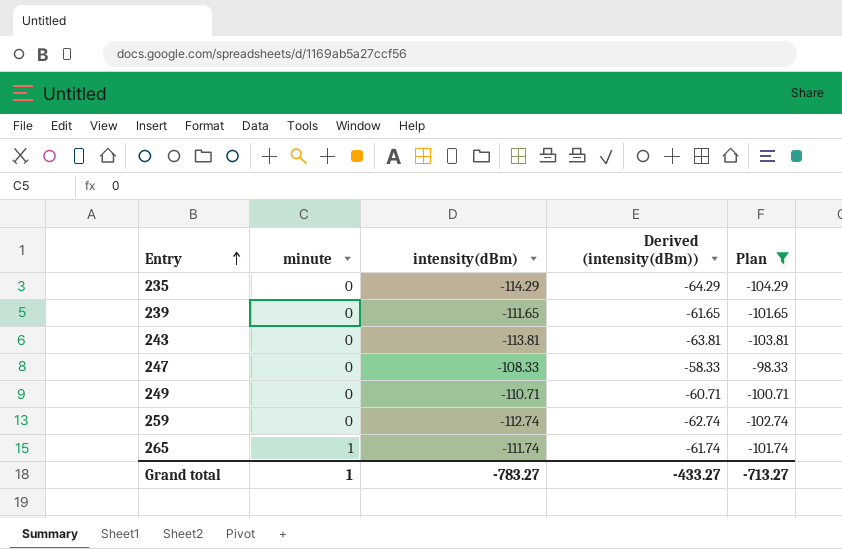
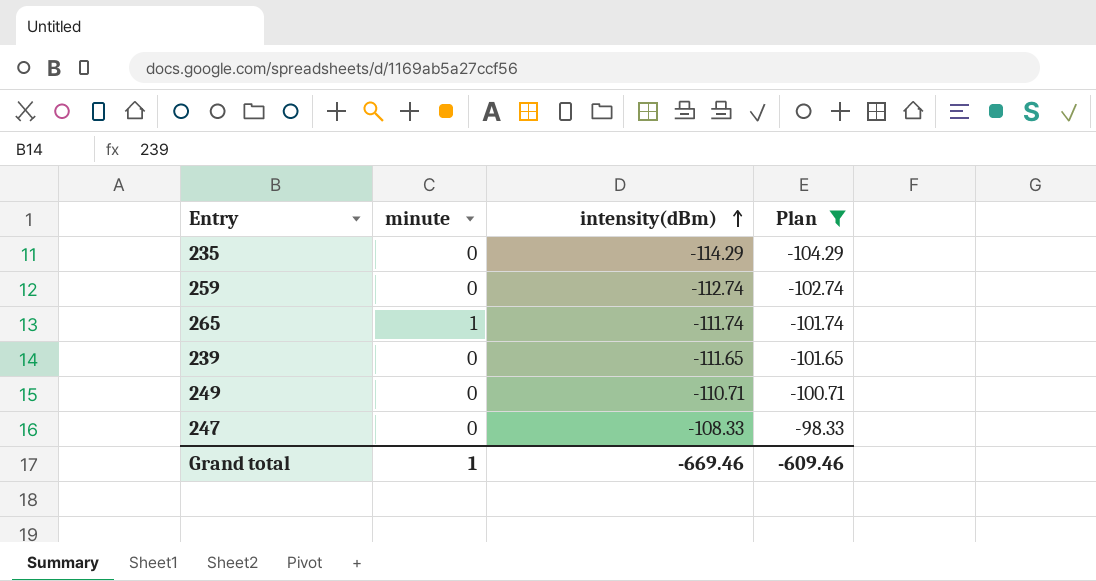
row order: Entry ascending -> intensity(dBm) ascending
column Derived (intensity(dBm)) | formula: [intensity(dBm)] + 50 -> none
row 243: 0 | -113.81 | -63.81 | -103.81 -> none
Grand total | intensity(dBm): -783.27 -> -669.46
Grand total | Plan: -713.27 -> -609.46

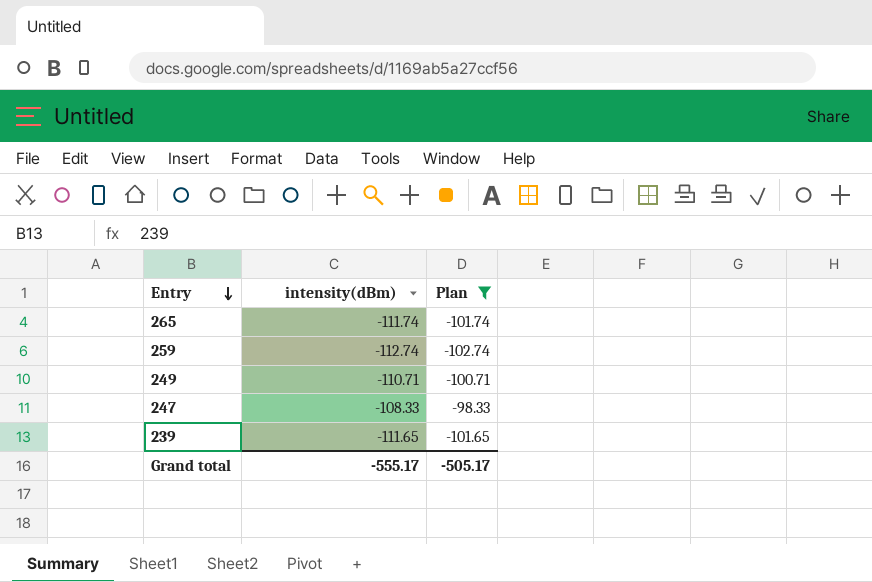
row order: intensity(dBm) ascending -> Entry descending
column minute | position: 2 -> none
row 235: 0 | -114.29 | -104.29 -> none
Grand total | intensity(dBm): -669.46 -> -555.17
Grand total | Plan: -609.46 -> -505.17

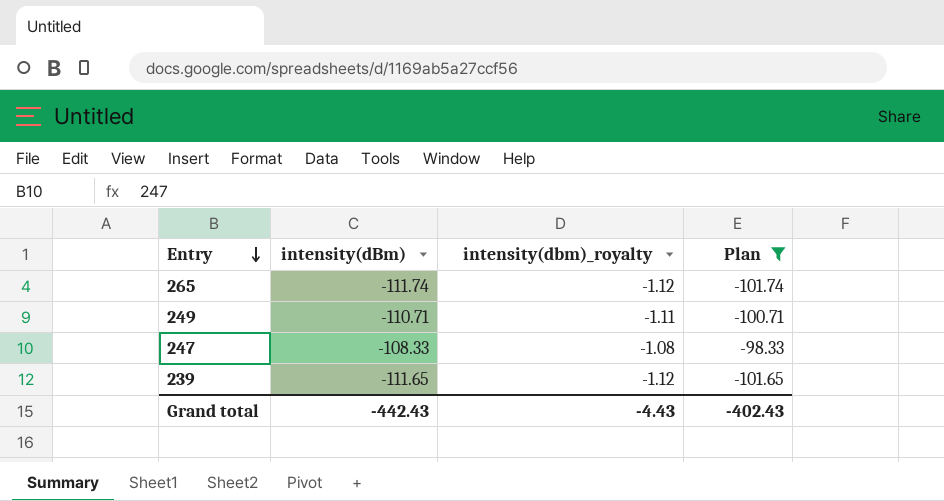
column intensity(dbm)_royalty | formula: none -> [intensity(dBm)] * 0.01
row 259: -112.74 | -102.74 -> none
Grand total | intensity(dBm): -555.17 -> -442.43
Grand total | Plan: -505.17 -> -402.43

